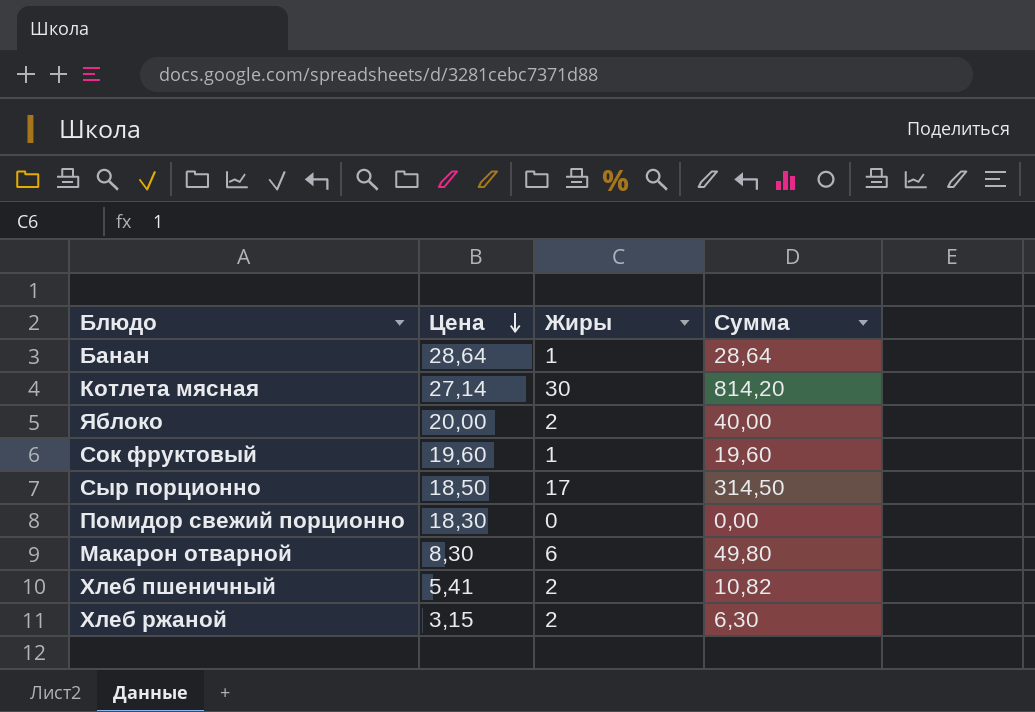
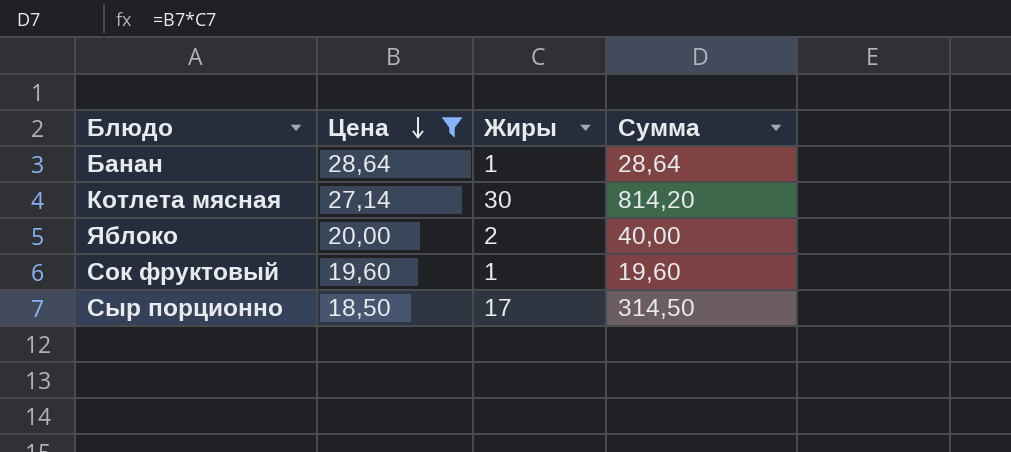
filter: none -> Цена >= 18,50

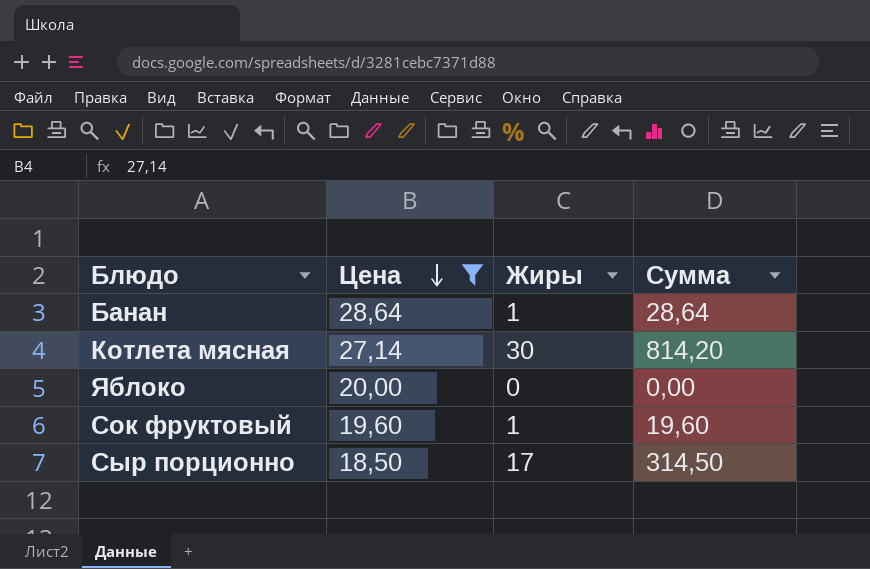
Яблоко | Жиры: 2 -> 0
Яблоко | Сумма: 40,00 -> 0,00

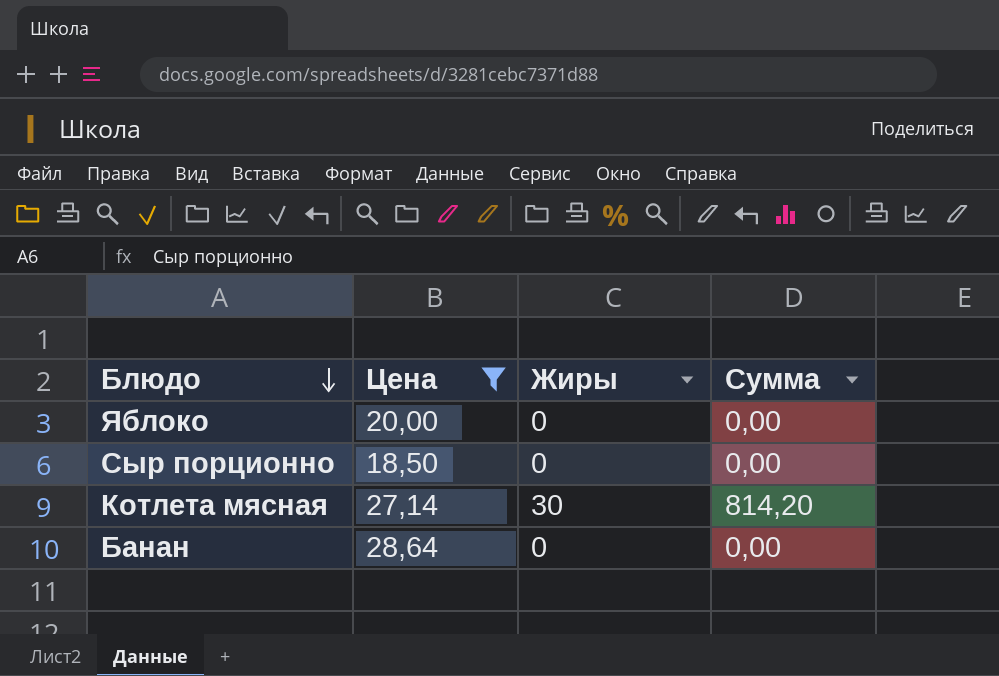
row order: Цена descending -> Блюдо descending
row Сок фруктовый: 19,60 | 1 | 19,60 -> none
Сыр порционно | Жиры: 17 -> 0
Сыр порционно | Сумма: 314,50 -> 0,00
Банан | Жиры: 1 -> 0
Банан | Сумма: 28,64 -> 0,00

